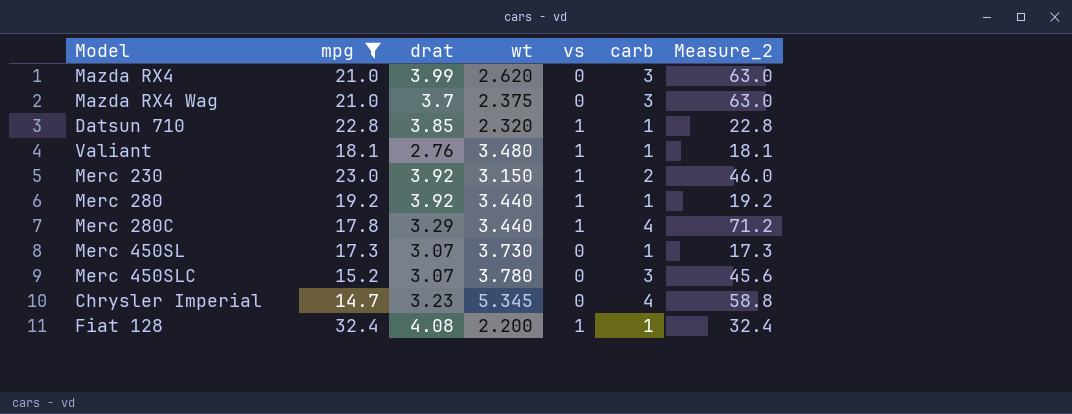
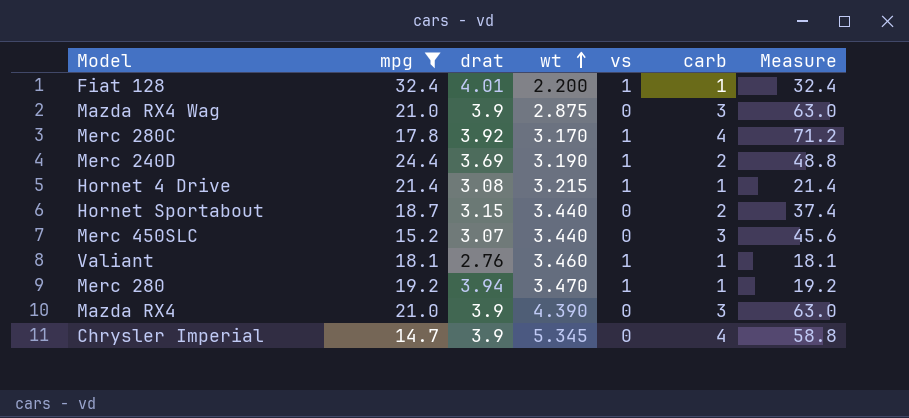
row order: none -> wt ascending
column name: Measure_2 -> Measure
row Datsun 710: 22.8 | 3.85 | 2.320 | 1 | 1 | 22.8 -> none
row Merc 230: 23.0 | 3.92 | 3.150 | 1 | 2 | 46.0 -> none
row Merc 450SL: 17.3 | 3.07 | 3.730 | 0 | 1 | 17.3 -> none
Fiat 128 | drat: 4.08 -> 4.01
Mazda RX4 Wag | drat: 3.7 -> 3.9
Mazda RX4 Wag | wt: 2.375 -> 2.875
Merc 280C | drat: 3.29 -> 3.92
Merc 280C | wt: 3.440 -> 3.170
row Merc 240D: none -> 24.4 | 3.69 | 3.190 | 1 | 2 | 48.8
row Hornet 4 Drive: none -> 21.4 | 3.08 | 3.215 | 1 | 1 | 21.4
row Hornet Sportabout: none -> 18.7 | 3.15 | 3.440 | 0 | 2 | 37.4
Merc 450SLC | wt: 3.780 -> 3.440
Valiant | wt: 3.480 -> 3.460
Merc 280 | drat: 3.92 -> 3.94
Merc 280 | wt: 3.440 -> 3.470
Mazda RX4 | drat: 3.99 -> 3.9
Mazda RX4 | wt: 2.620 -> 4.390
Chrysler Imperial | drat: 3.23 -> 3.9

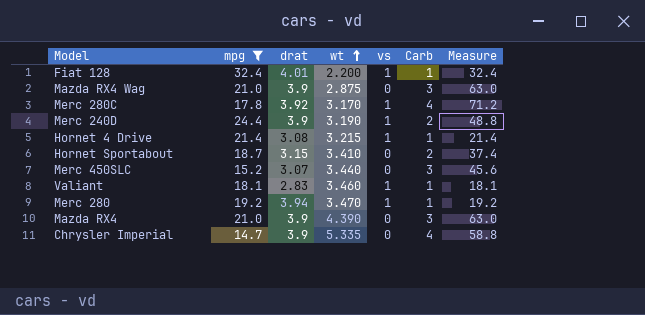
column name: carb -> Carb
Merc 240D | drat: 3.69 -> 3.9
Hornet Sportabout | wt: 3.440 -> 3.410
Valiant | drat: 2.76 -> 2.83
Chrysler Imperial | wt: 5.345 -> 5.335

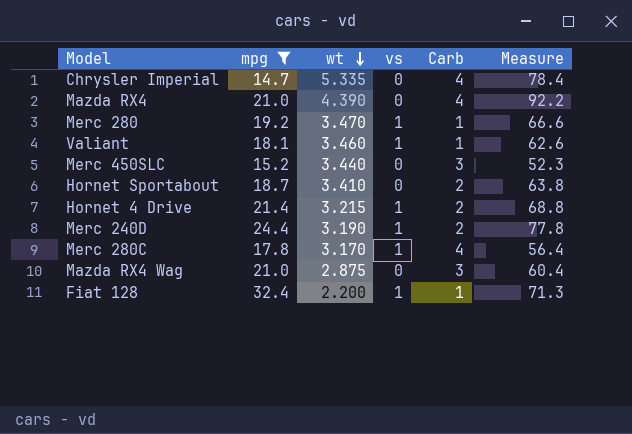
row order: wt ascending -> wt descending
column drat | position: 3 -> none
column Measure | formula: [mpg] * [Carb] -> [mpg] * [wt]
Mazda RX4 | Carb: 3 -> 4
Hornet 4 Drive | Carb: 1 -> 2

